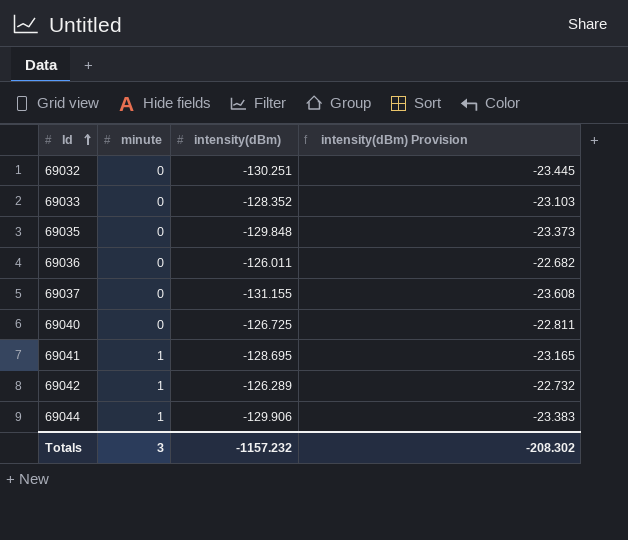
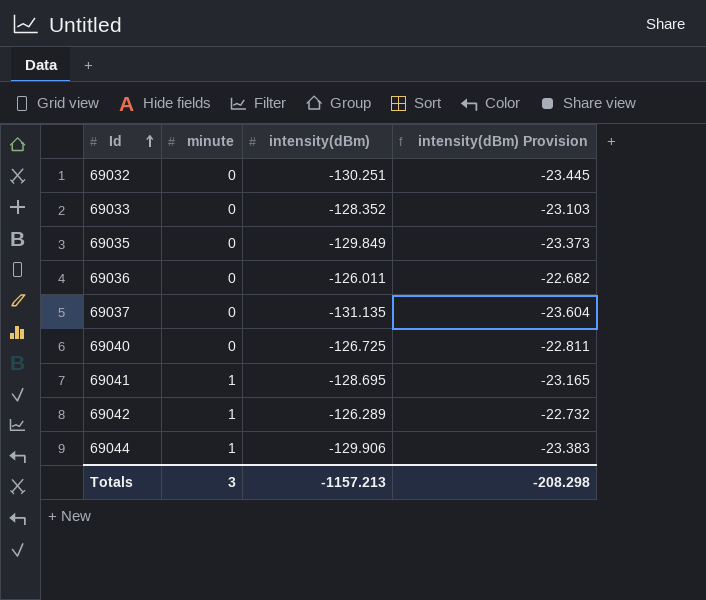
69035 | intensity(dBm): -129.848 -> -129.849
69037 | intensity(dBm): -131.155 -> -131.135
69037 | intensity(dBm) Provision: -23.608 -> -23.604
Totals | intensity(dBm): -1157.232 -> -1157.213
Totals | intensity(dBm) Provision: -208.302 -> -208.298

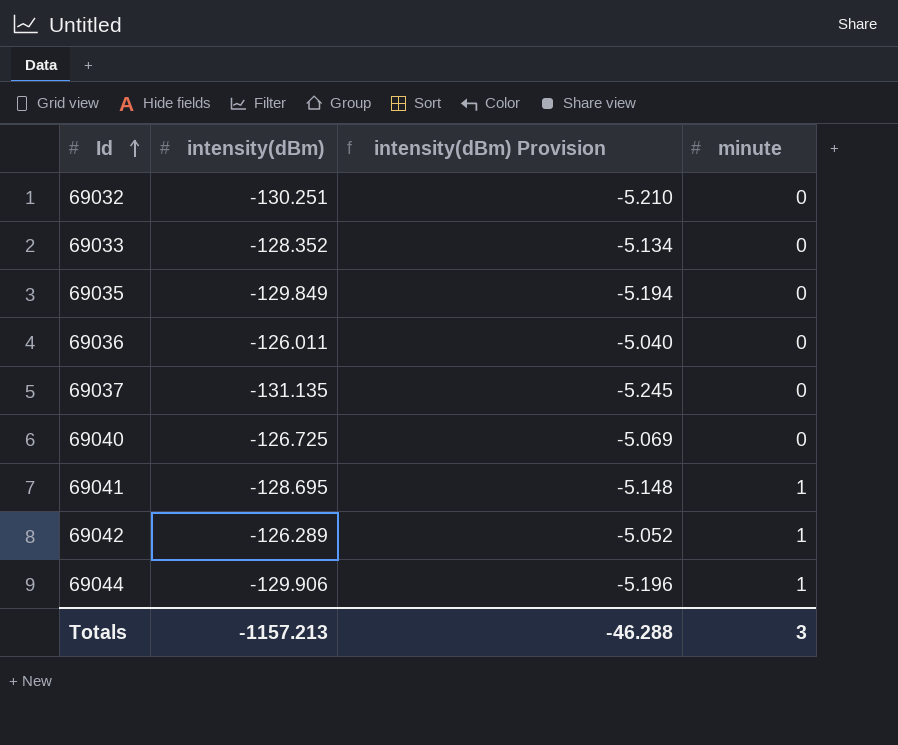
column intensity(dBm) Provision | formula: [intensity(dBm)] * 0.18 -> [intensity(dBm)] * 0.04
column minute | position: 2 -> 4
Totals | intensity(dBm) Provision: -208.298 -> -46.288

